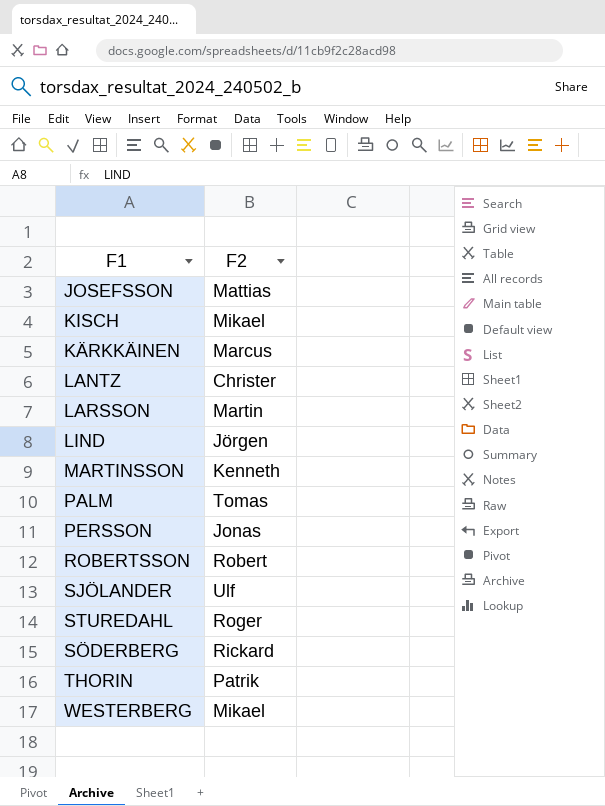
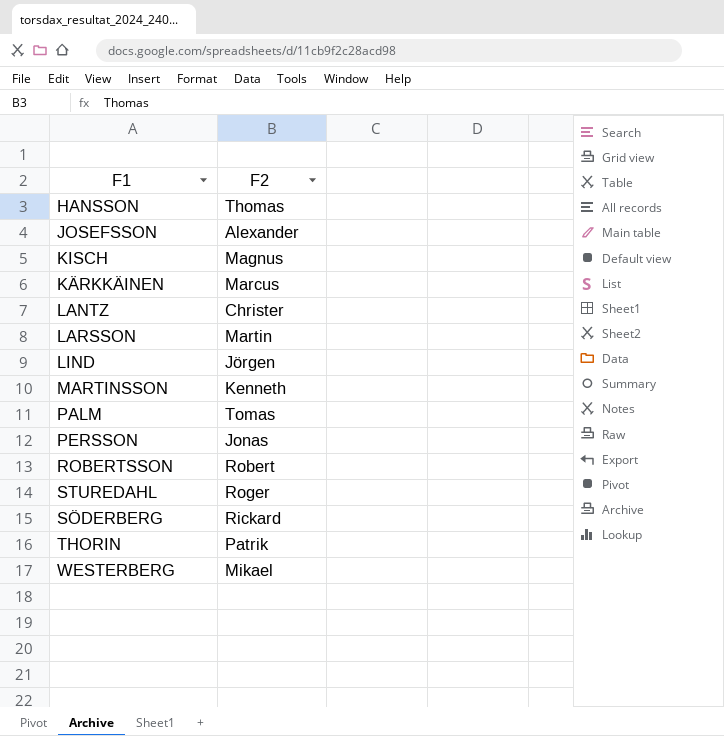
row SJÖLANDER: Ulf -> none
row HANSSON: none -> Thomas
JOSEFSSON | F2: Mattias -> Alexander
KISCH | F2: Mikael -> Magnus

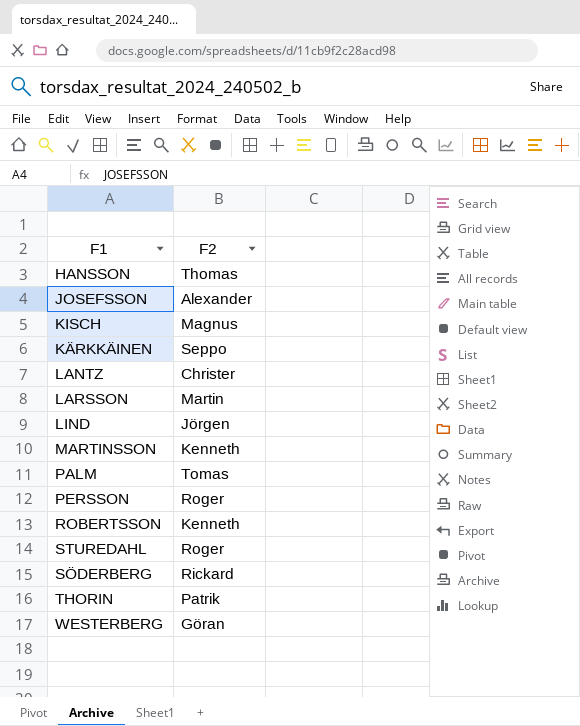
KÄRKKÄINEN | F2: Marcus -> Seppo
PERSSON | F2: Jonas -> Roger
ROBERTSSON | F2: Robert -> Kenneth
WESTERBERG | F2: Mikael -> Göran

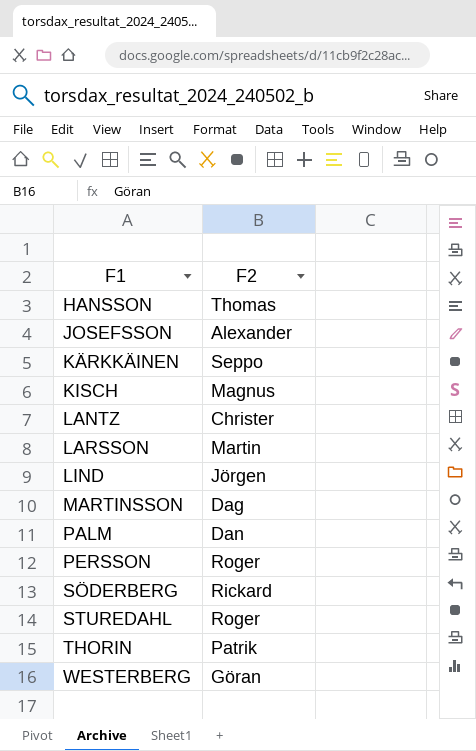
row order: none -> F1 ascending
row ROBERTSSON: Kenneth -> none
MARTINSSON | F2: Kenneth -> Dag
PALM | F2: Tomas -> Dan

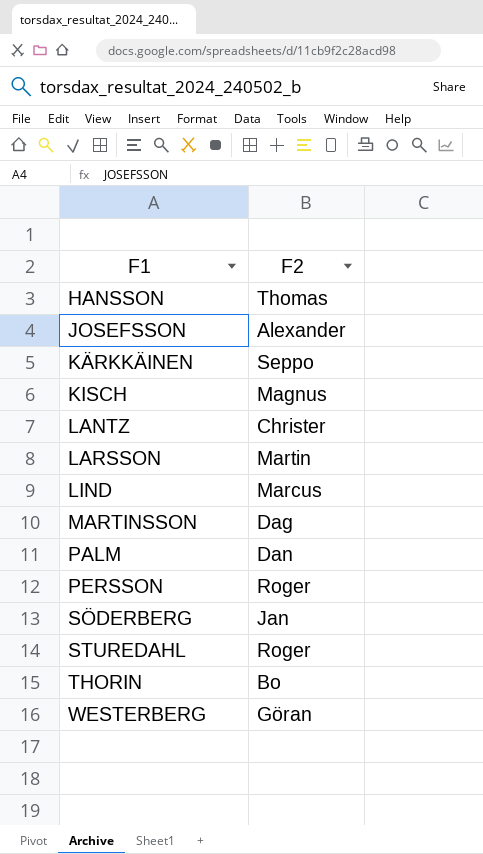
LIND | F2: Jörgen -> Marcus
SÖDERBERG | F2: Rickard -> Jan
THORIN | F2: Patrik -> Bo

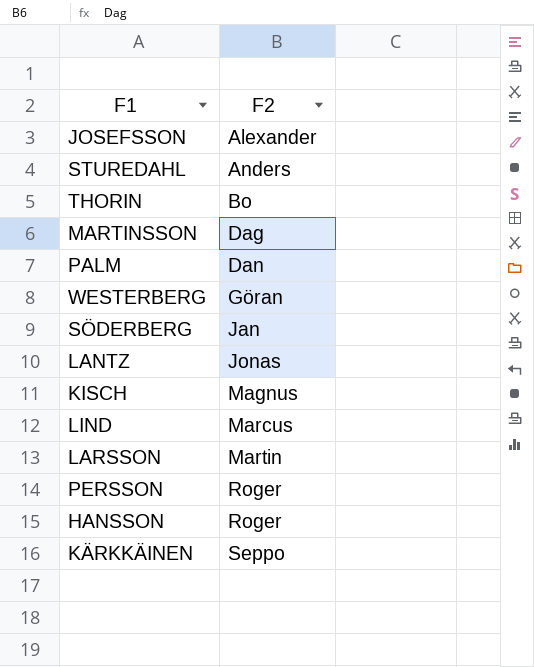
row order: F1 ascending -> F2 ascending
STUREDAHL | F2: Roger -> Anders
LANTZ | F2: Christer -> Jonas
HANSSON | F2: Thomas -> Roger

